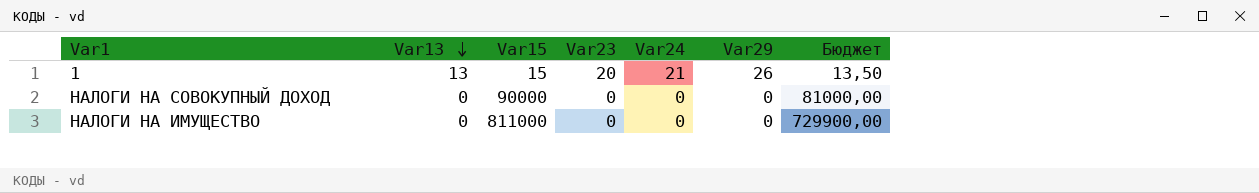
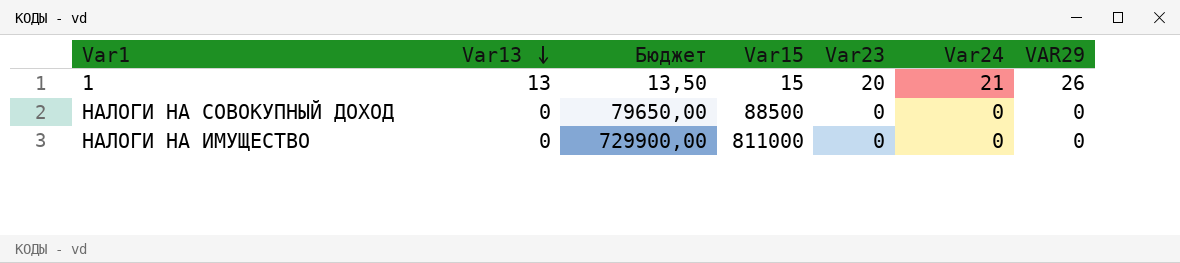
column Бюджет | position: 7 -> 3
column name: Var29 -> VAR29
НАЛОГИ НА СОВОКУПНЫЙ ДОХОД | Бюджет: 81000,00 -> 79650,00
НАЛОГИ НА СОВОКУПНЫЙ ДОХОД | Var15: 90000 -> 88500

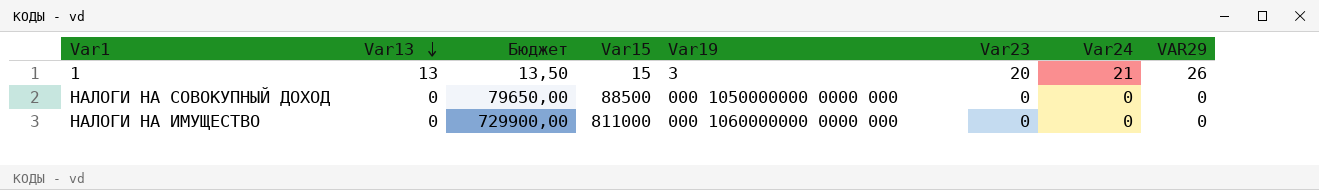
column Var19 | position: none -> 5

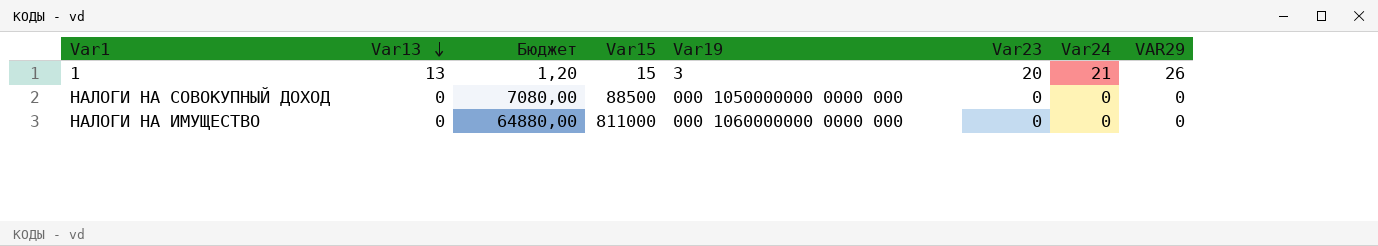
column Бюджет | formula: [Var15] * 0,9 -> [Var15] * 0,08

